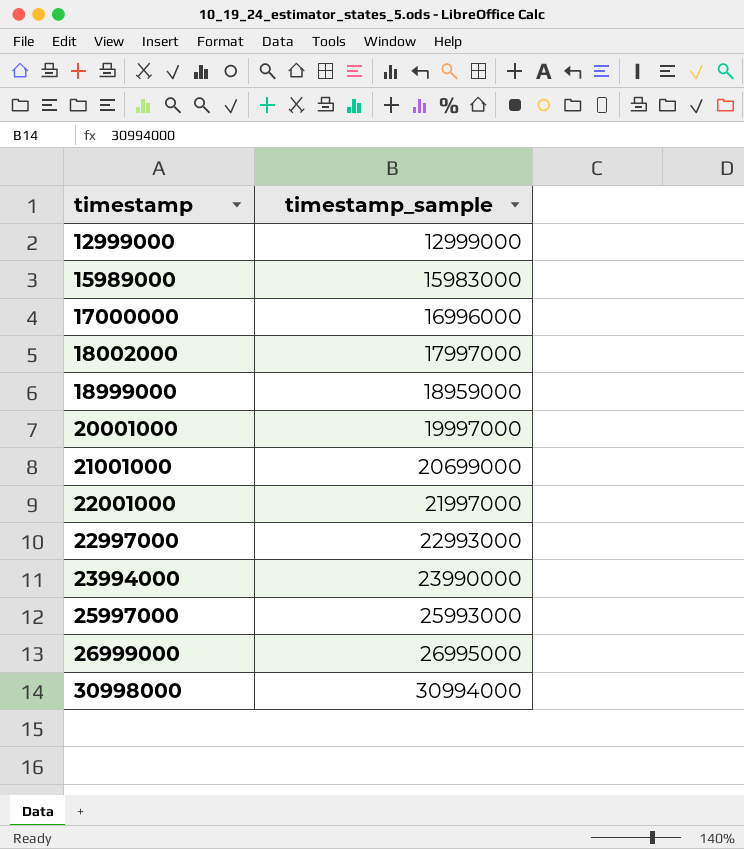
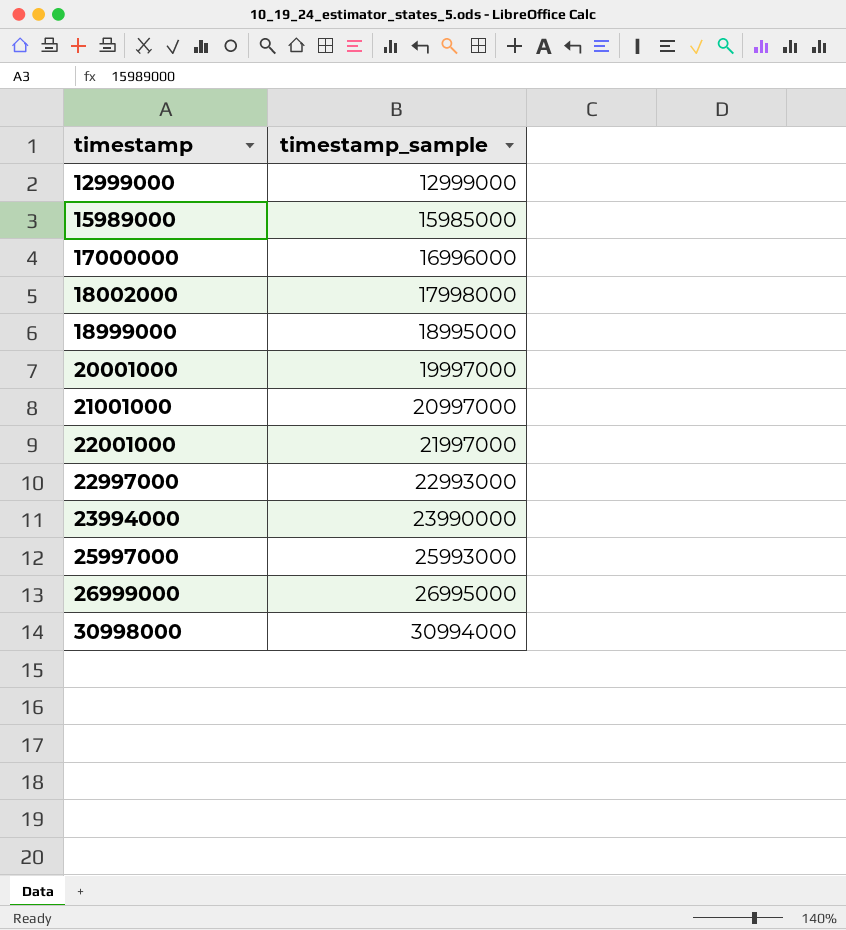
15989000 | timestamp_sample: 15983000 -> 15985000
18002000 | timestamp_sample: 17997000 -> 17998000
18999000 | timestamp_sample: 18959000 -> 18995000
21001000 | timestamp_sample: 20699000 -> 20997000

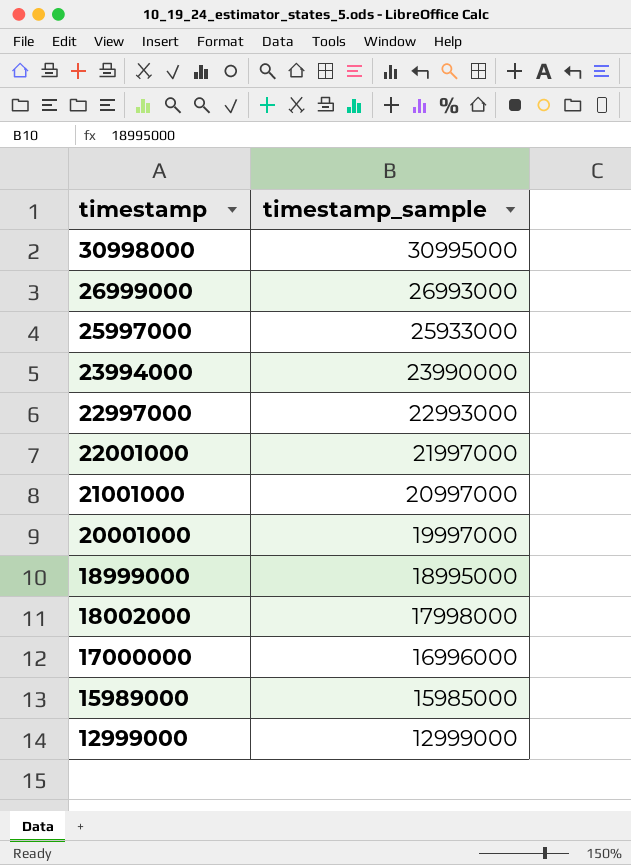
row order: timestamp ascending -> timestamp descending
30998000 | timestamp_sample: 30994000 -> 30995000
26999000 | timestamp_sample: 26995000 -> 26993000
25997000 | timestamp_sample: 25993000 -> 25933000

